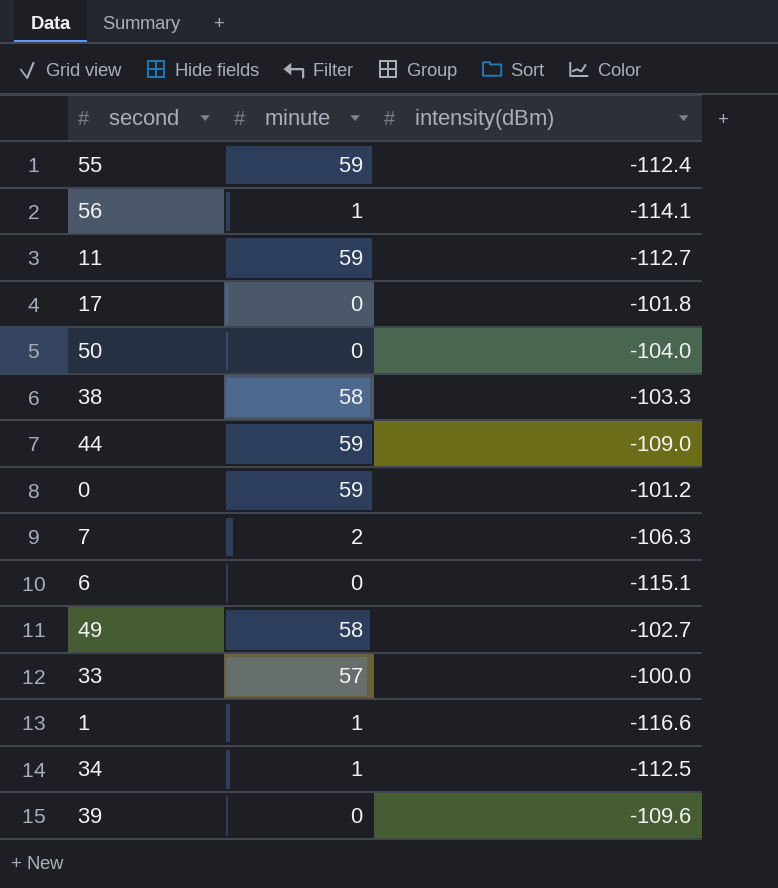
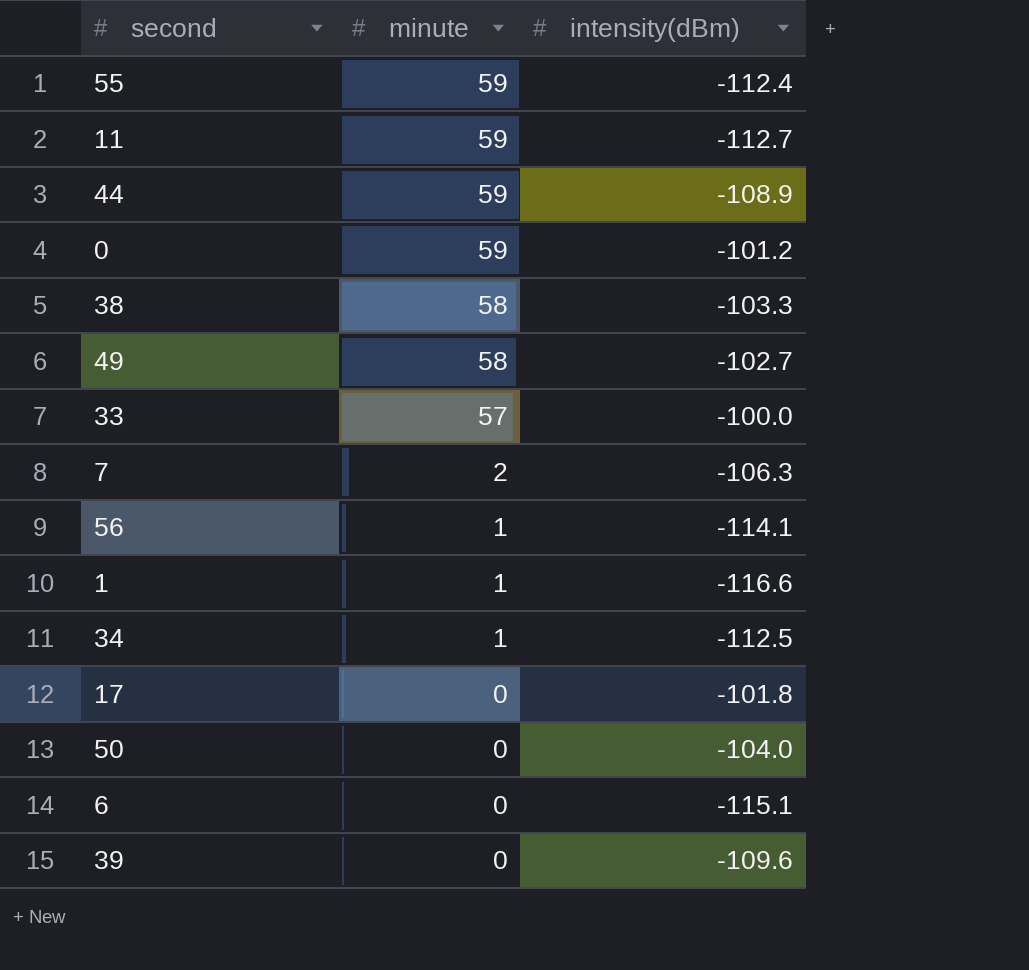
row order: none -> minute descending
44 | intensity(dBm): -109.0 -> -108.9

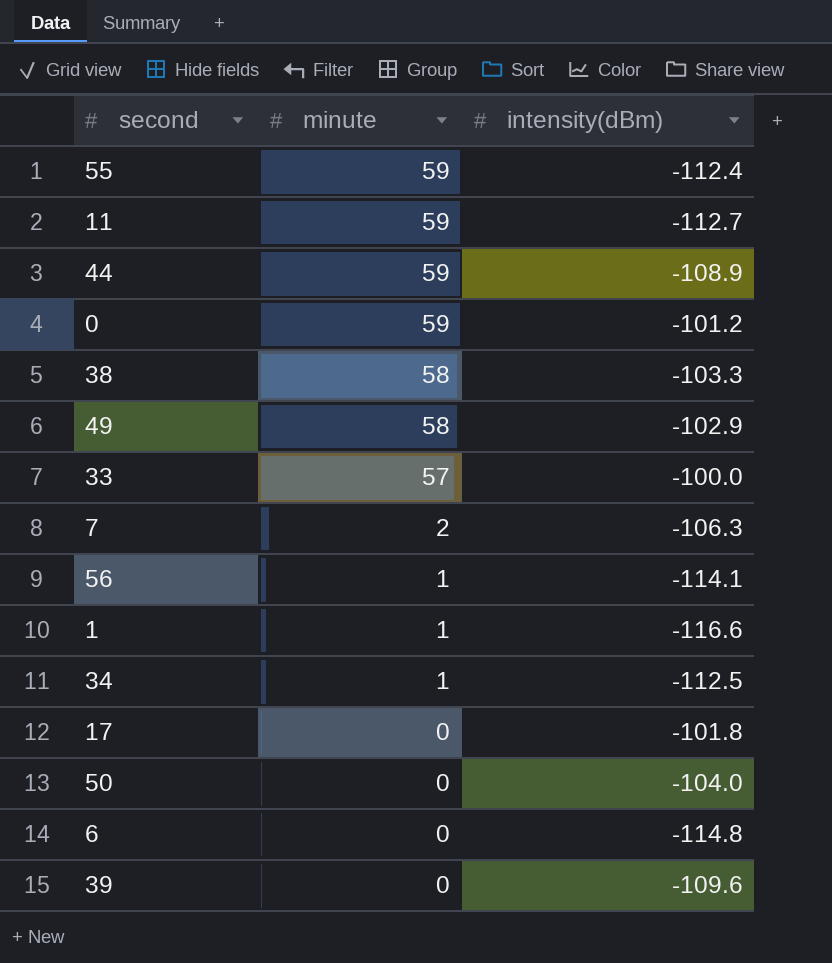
49 | intensity(dBm): -102.7 -> -102.9
6 | intensity(dBm): -115.1 -> -114.8

